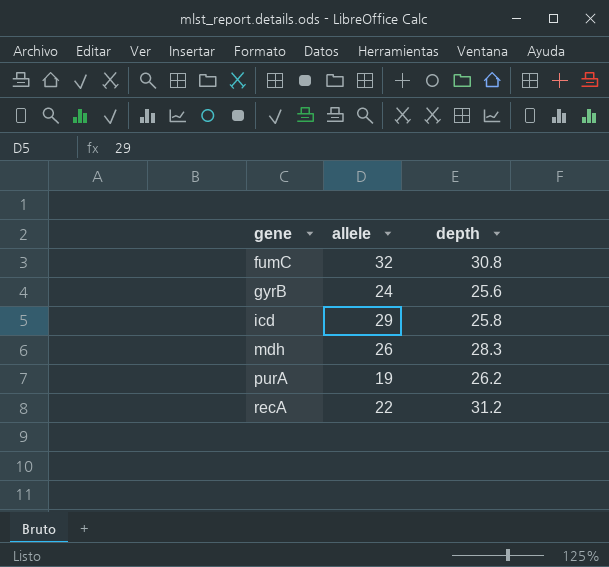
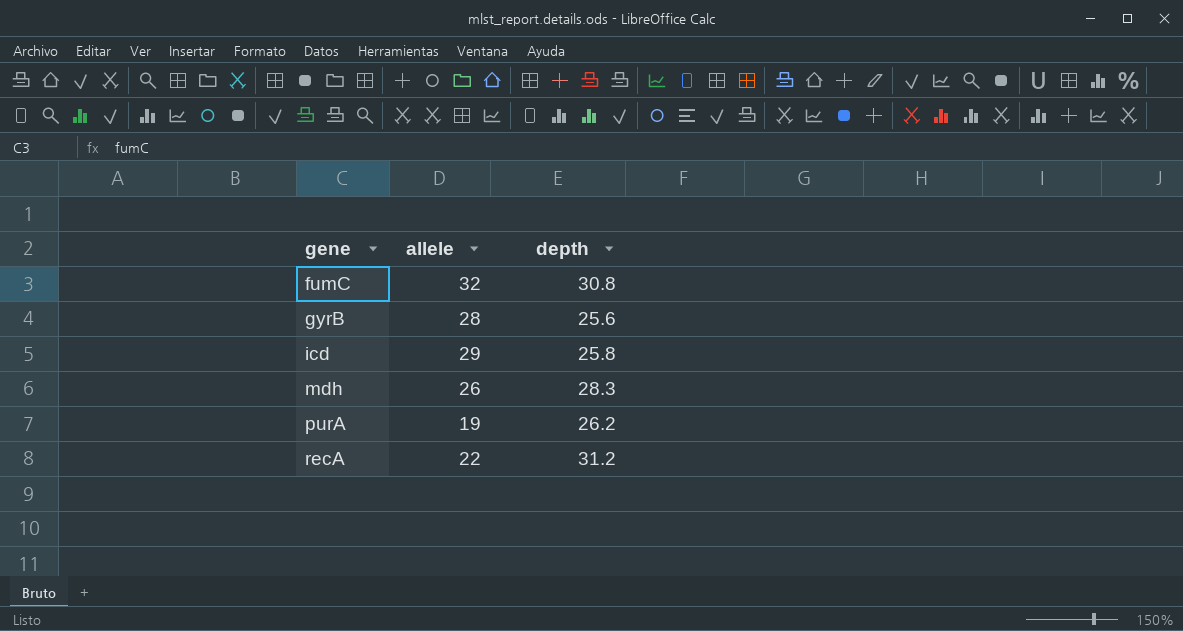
gyrB | allele: 24 -> 28

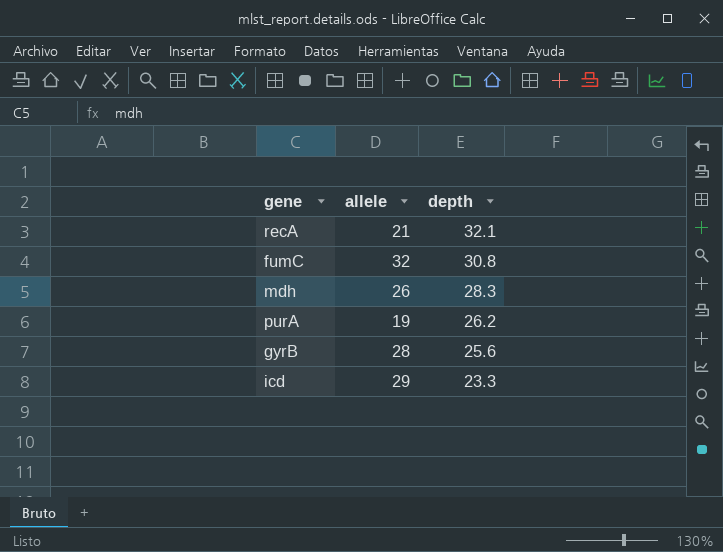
row order: gene ascending -> depth descending
recA | allele: 22 -> 21
recA | depth: 31.2 -> 32.1
icd | depth: 25.8 -> 23.3

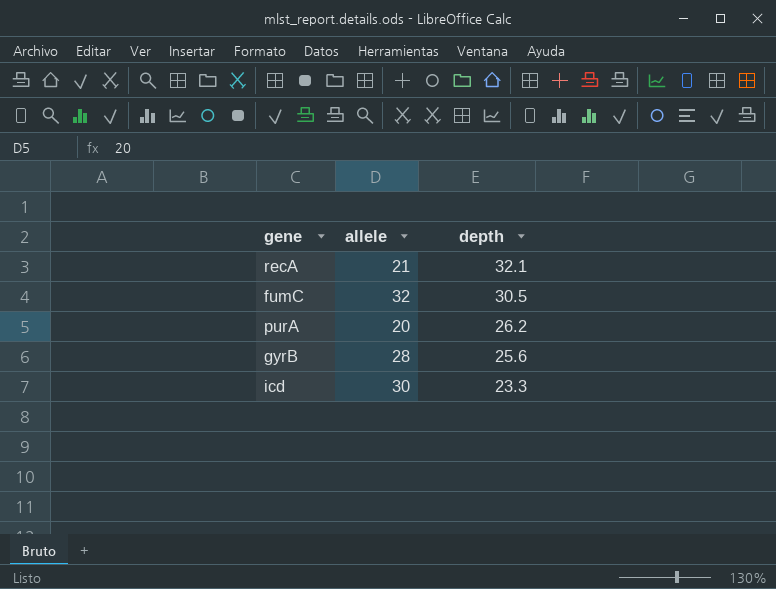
row mdh: 26 | 28.3 -> none
fumC | depth: 30.8 -> 30.5
purA | allele: 19 -> 20
icd | allele: 29 -> 30

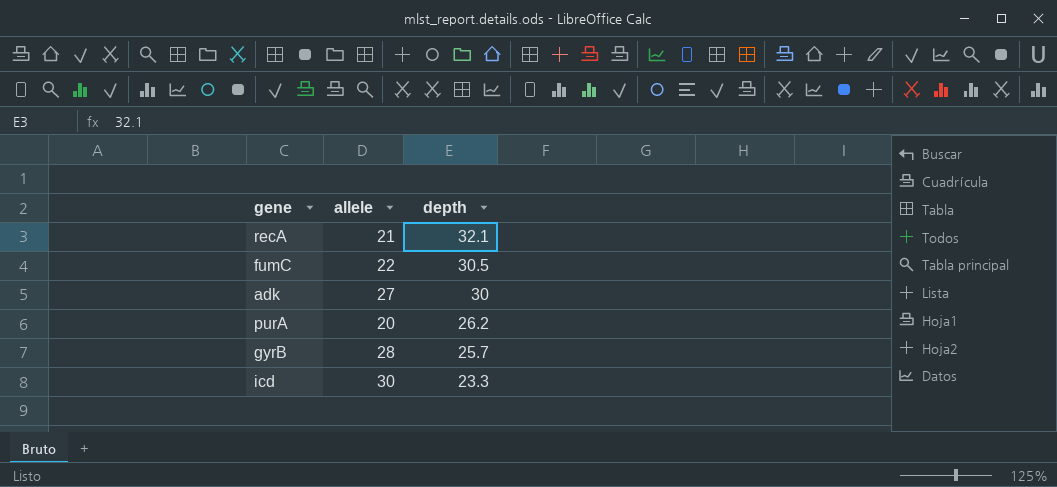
fumC | allele: 32 -> 22
row adk: none -> 27 | 30
gyrB | depth: 25.6 -> 25.7

